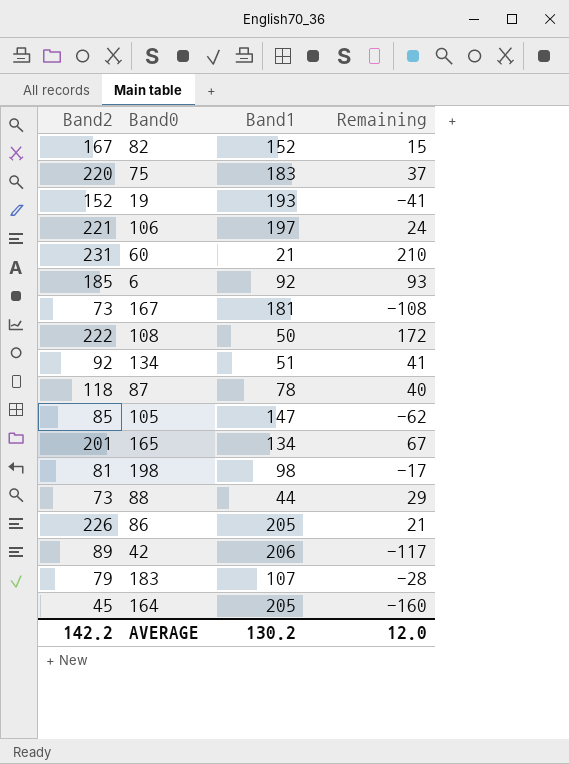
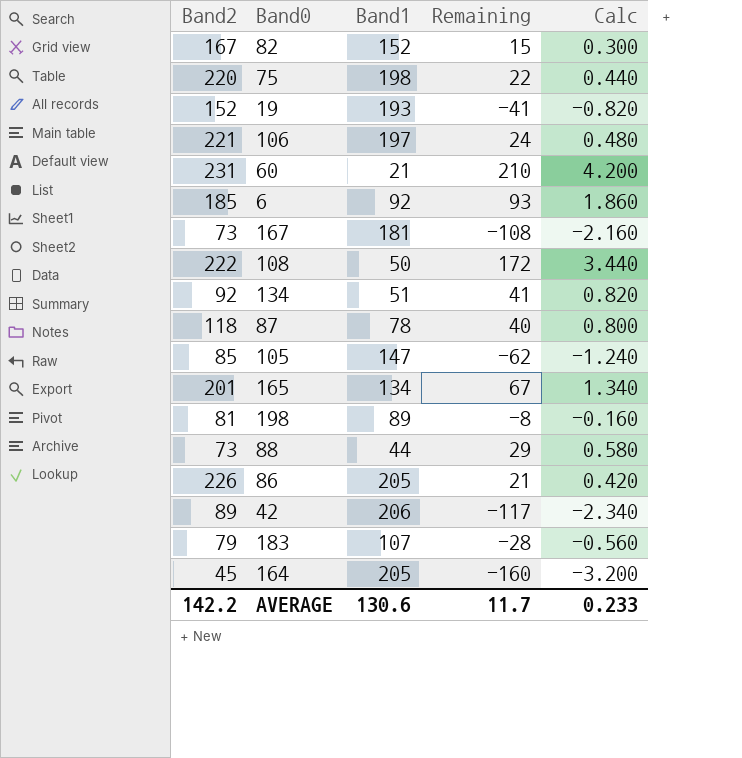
column Calc | formula: none -> [Remaining] * 0.02
75 | Band1: 183 -> 198
75 | Remaining: 37 -> 22
198 | Band1: 98 -> 89
198 | Remaining: -17 -> -8
AVERAGE | Band1: 130.2 -> 130.6
AVERAGE | Remaining: 12.0 -> 11.7

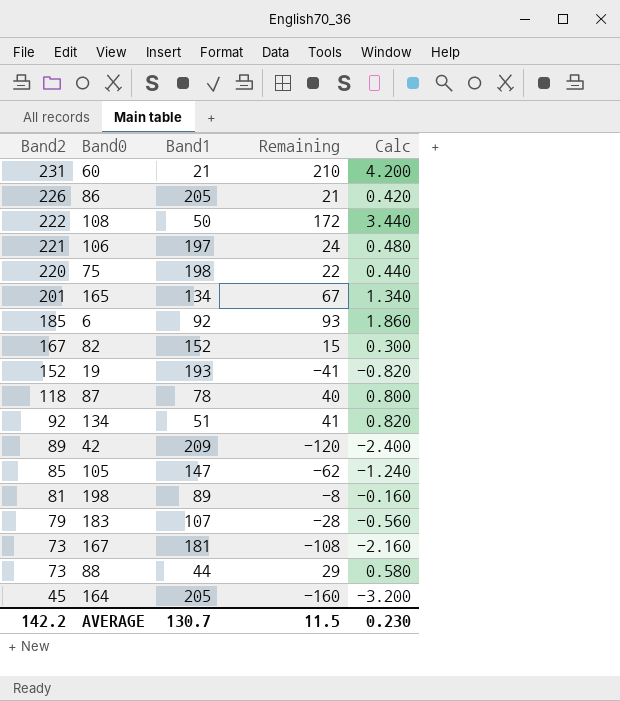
row order: none -> Band2 descending
42 | Band1: 206 -> 209
42 | Remaining: -117 -> -120
42 | Calc: -2.340 -> -2.400
AVERAGE | Band1: 130.6 -> 130.7
AVERAGE | Remaining: 11.7 -> 11.5
AVERAGE | Calc: 0.233 -> 0.230

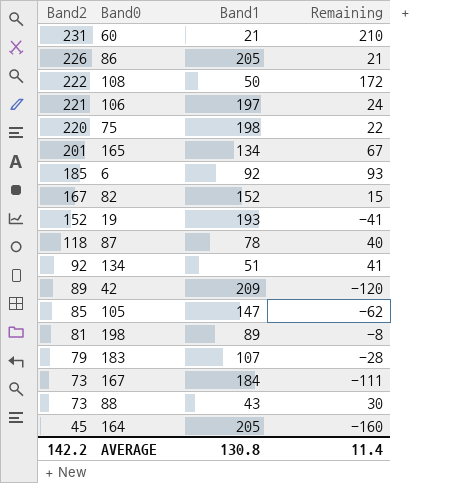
column Calc | formula: [Remaining] * 0.02 -> none
167 | Band1: 181 -> 184
167 | Remaining: -108 -> -111
88 | Band1: 44 -> 43
88 | Remaining: 29 -> 30
AVERAGE | Band1: 130.7 -> 130.8
AVERAGE | Remaining: 11.5 -> 11.4

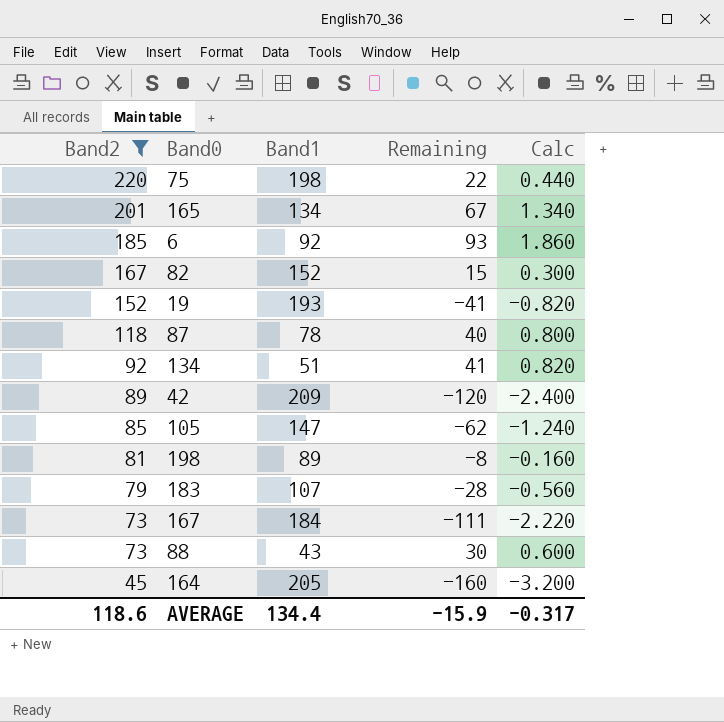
filter: none -> Band2 <= 220
column Calc | formula: none -> [Remaining] * 0.02
AVERAGE | Band2: 142.2 -> 118.6
AVERAGE | Band1: 130.8 -> 134.4
AVERAGE | Remaining: 11.4 -> -15.9

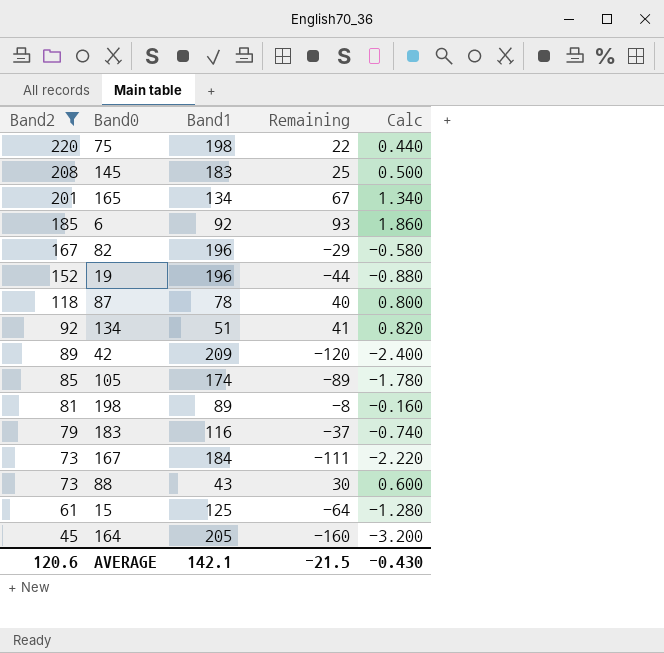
row 145: none -> 208 | 183 | 25 | 0.500
82 | Band1: 152 -> 196
82 | Remaining: 15 -> -29
82 | Calc: 0.300 -> -0.580
19 | Band1: 193 -> 196
19 | Remaining: -41 -> -44
19 | Calc: -0.820 -> -0.880
105 | Band1: 147 -> 174
105 | Remaining: -62 -> -89
105 | Calc: -1.240 -> -1.780
183 | Band1: 107 -> 116
183 | Remaining: -28 -> -37
183 | Calc: -0.560 -> -0.740
row 15: none -> 61 | 125 | -64 | -1.280
AVERAGE | Band2: 118.6 -> 120.6
AVERAGE | Band1: 134.4 -> 142.1
AVERAGE | Remaining: -15.9 -> -21.5
AVERAGE | Calc: -0.317 -> -0.430

